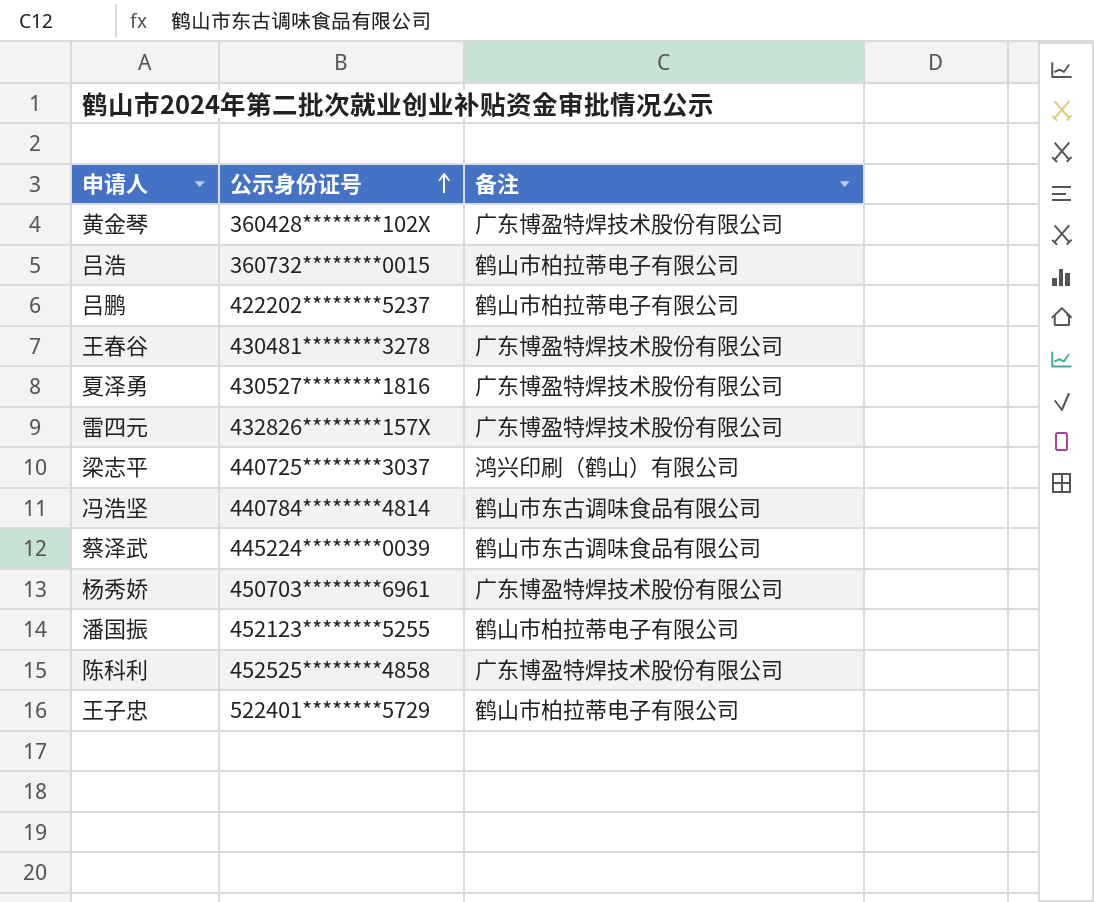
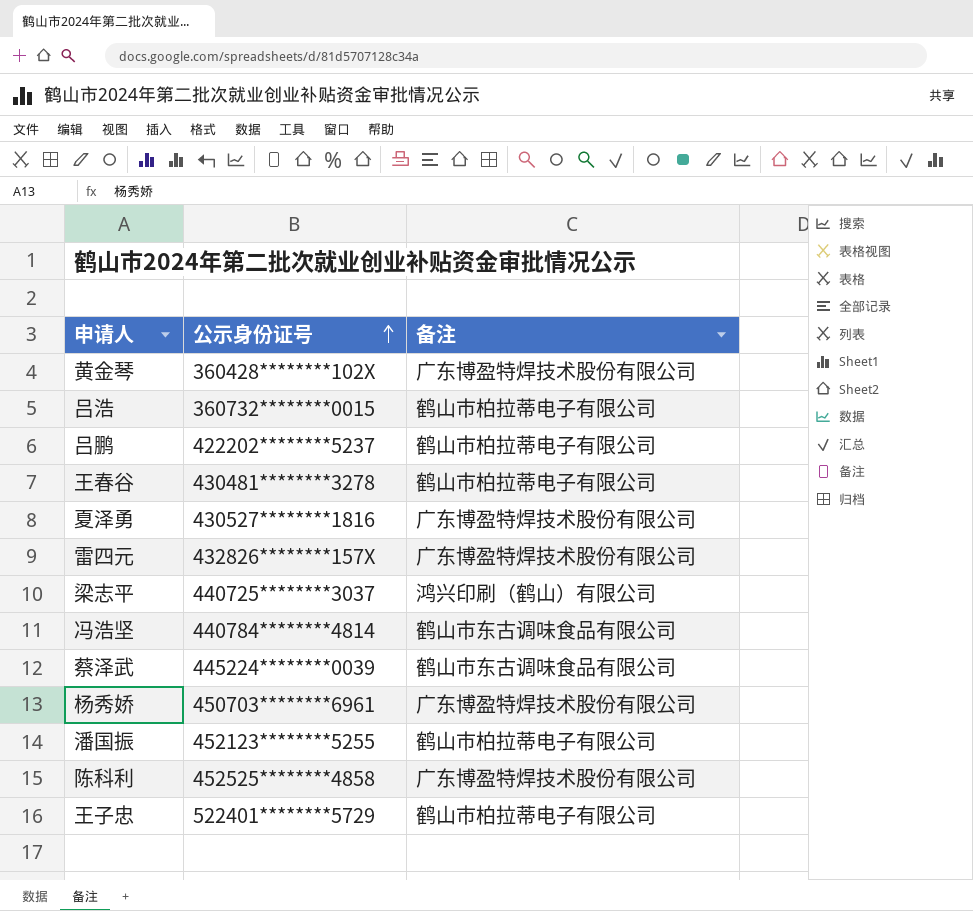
王春谷 | 备注: 广东博盈特焊技术股份有限公司 -> 鹤山市柏拉蒂电子有限公司

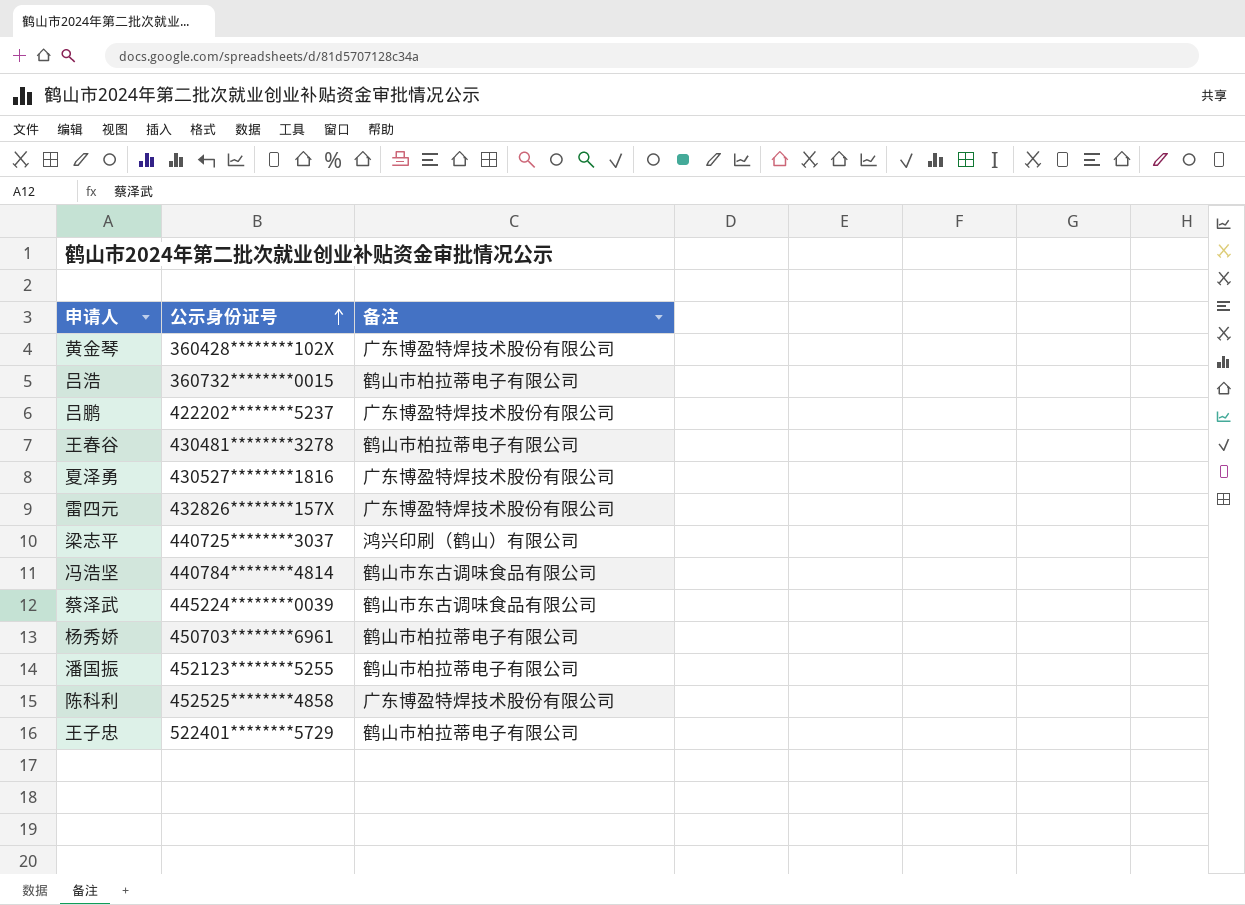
吕鹏 | 备注: 鹤山市柏拉蒂电子有限公司 -> 广东博盈特焊技术股份有限公司
杨秀娇 | 备注: 广东博盈特焊技术股份有限公司 -> 鹤山市柏拉蒂电子有限公司

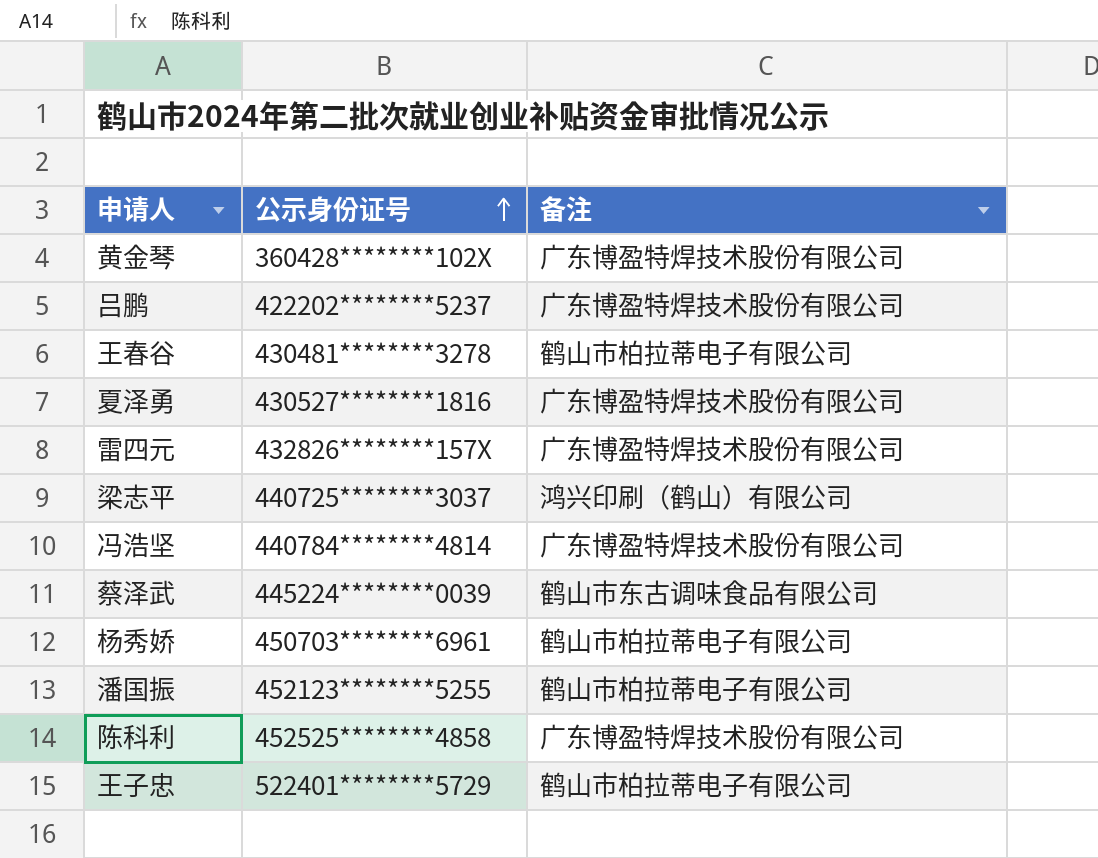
row 吕浩: 360732********0015 | 鹤山市柏拉蒂电子有限公司 -> none
冯浩坚 | 备注: 鹤山市东古调味食品有限公司 -> 广东博盈特焊技术股份有限公司

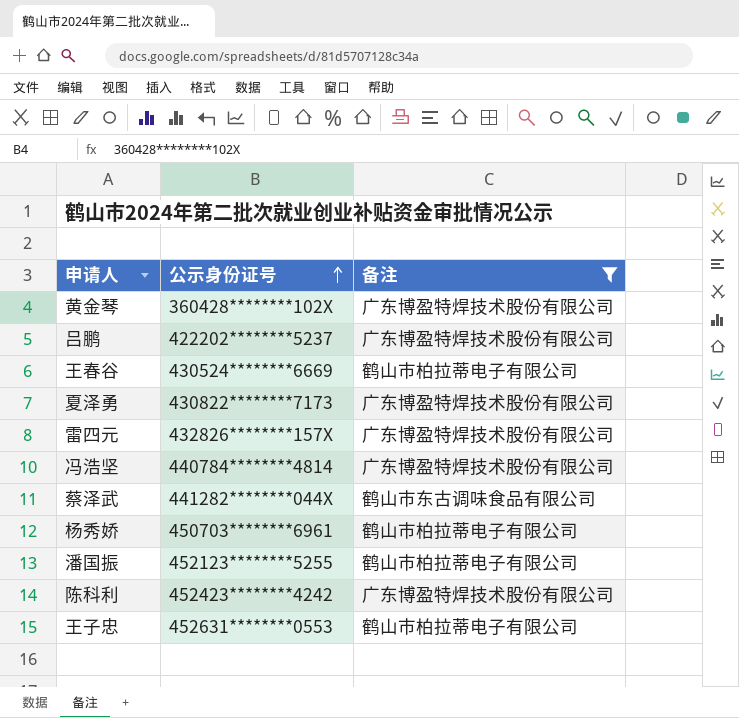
filter: none -> 备注 != 鸿兴印刷（鹤山）有限公司
王春谷 | 公示身份证号: 430481********3278 -> 430524********6669
夏泽勇 | 公示身份证号: 430527********1816 -> 430822********7173
蔡泽武 | 公示身份证号: 445224********0039 -> 441282********044X
陈科利 | 公示身份证号: 452525********4858 -> 452423********4242
王子忠 | 公示身份证号: 522401********5729 -> 452631********0553

